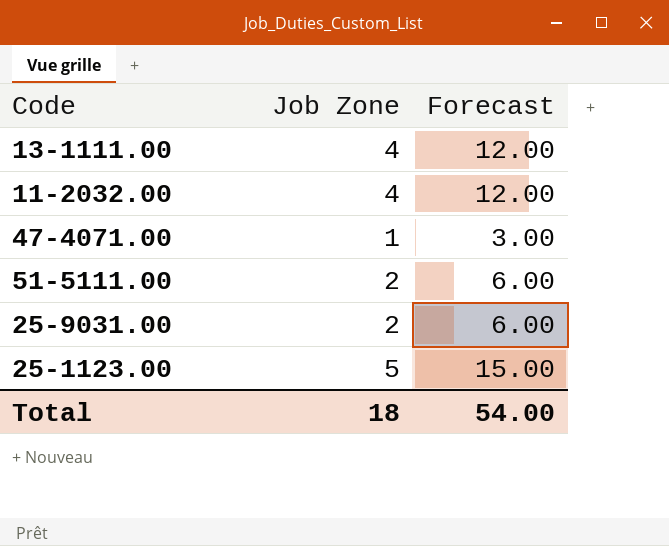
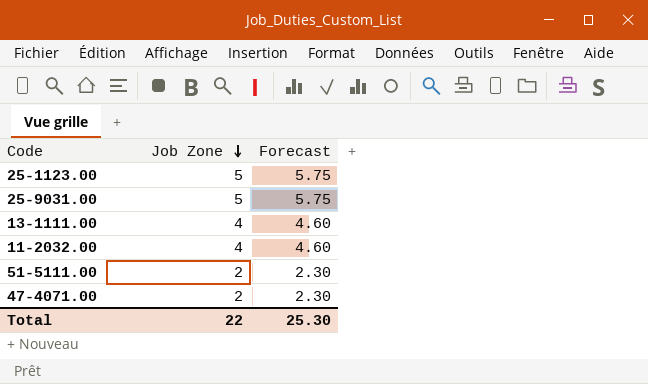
row order: none -> Job Zone descending
column Forecast | formula: [Job Zone] * 3 -> [Job Zone] * 1.15
25-9031.00 | Job Zone: 2 -> 5
47-4071.00 | Job Zone: 1 -> 2
Total | Job Zone: 18 -> 22
Total | Forecast: 54.00 -> 25.30

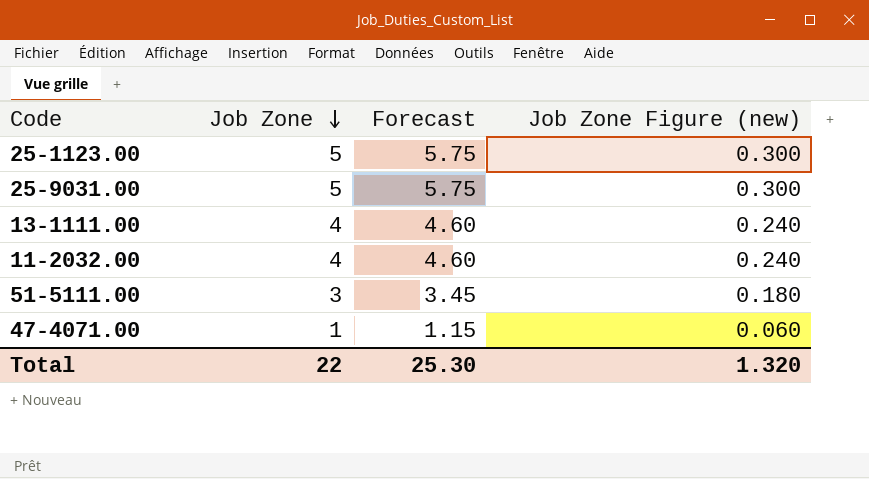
column Job Zone Figure (new) | formula: none -> [Job Zone] * 0.06
51-5111.00 | Job Zone: 2 -> 3
51-5111.00 | Forecast: 2.30 -> 3.45
47-4071.00 | Job Zone: 2 -> 1
47-4071.00 | Forecast: 2.30 -> 1.15

